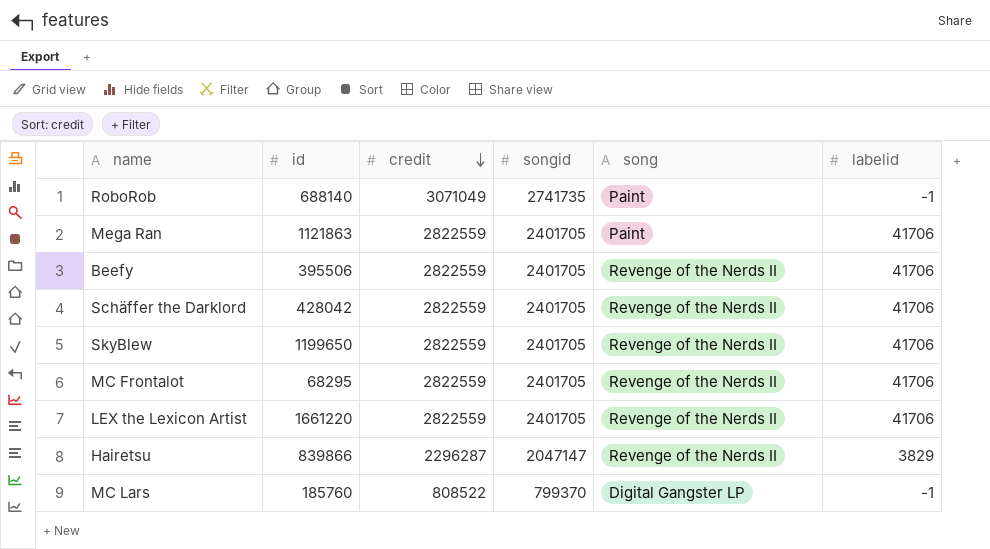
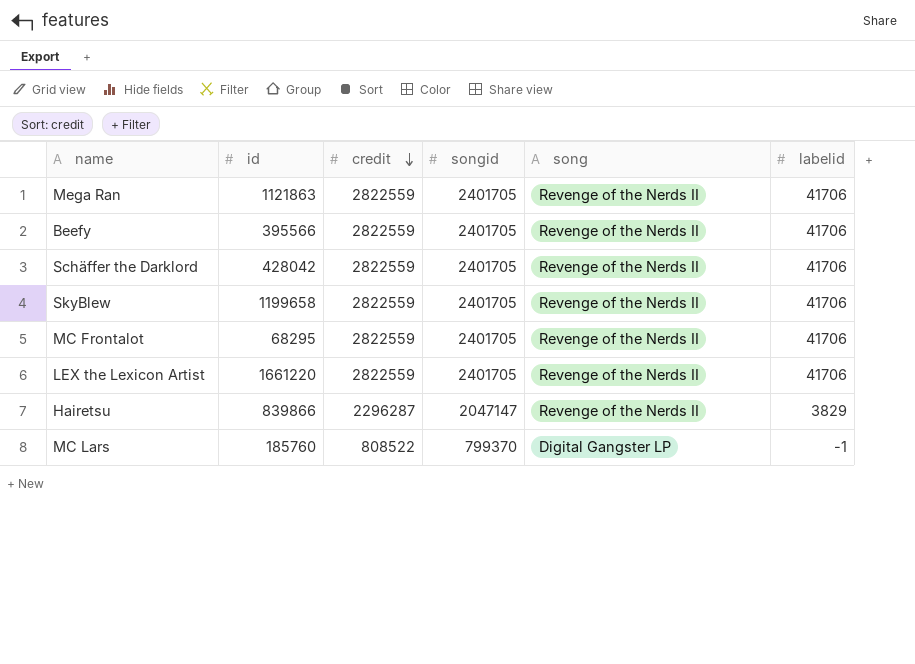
row RoboRob: 688140 | 3071049 | 2741735 | Paint | -1 -> none
Mega Ran | song: Paint -> Revenge of the Nerds II
Beefy | id: 395506 -> 395566
SkyBlew | id: 1199650 -> 1199658

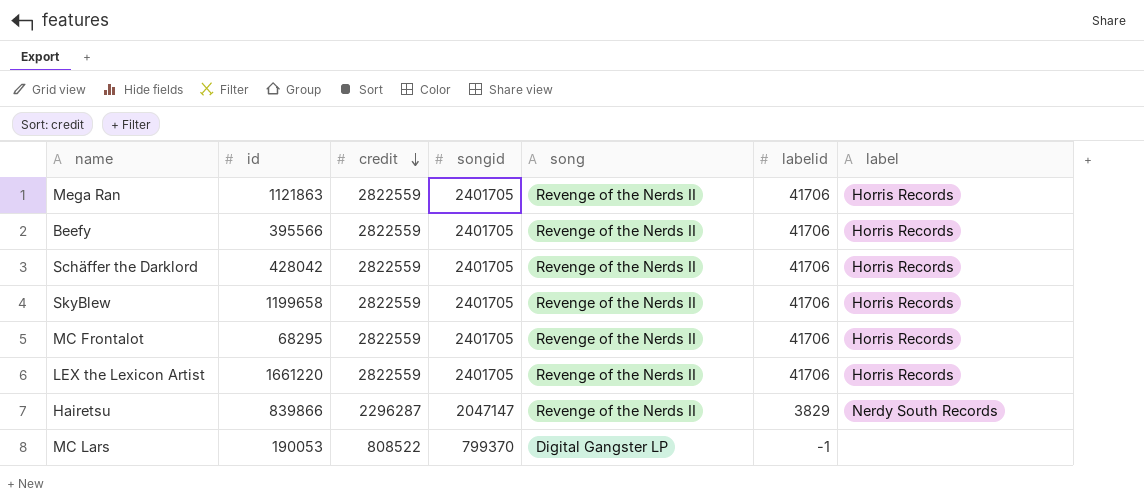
column label | position: none -> 7
MC Lars | id: 185760 -> 190053

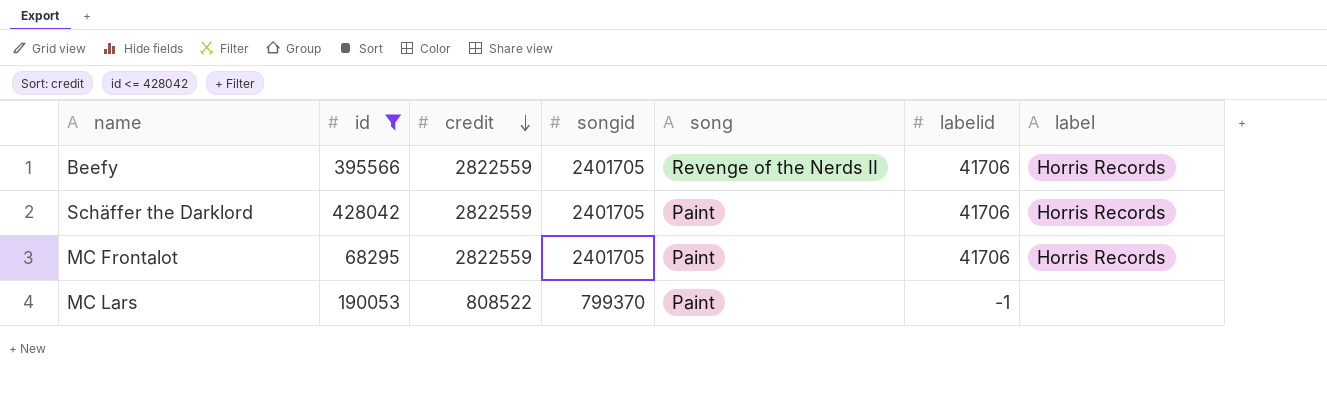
filter: none -> id <= 428042
Schäffer the Darklord | song: Revenge of the Nerds II -> Paint
MC Frontalot | song: Revenge of the Nerds II -> Paint
MC Lars | song: Digital Gangster LP -> Paint

